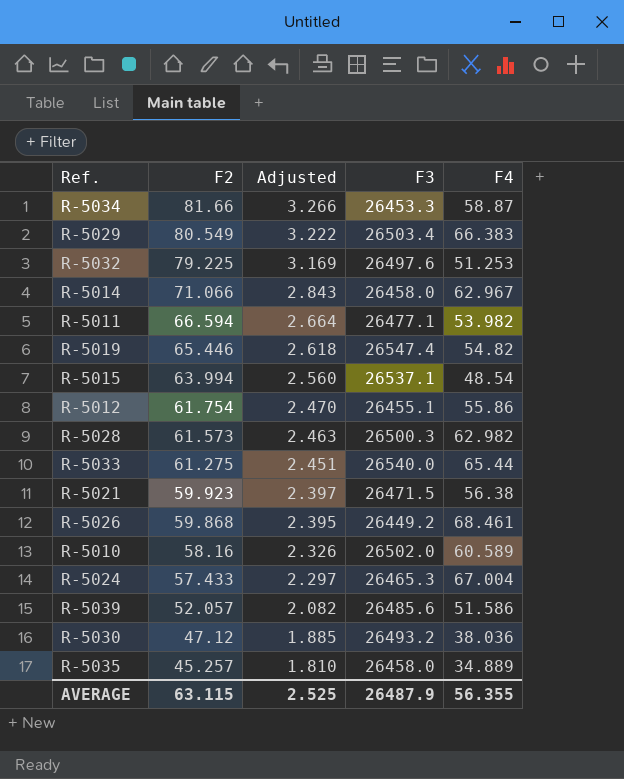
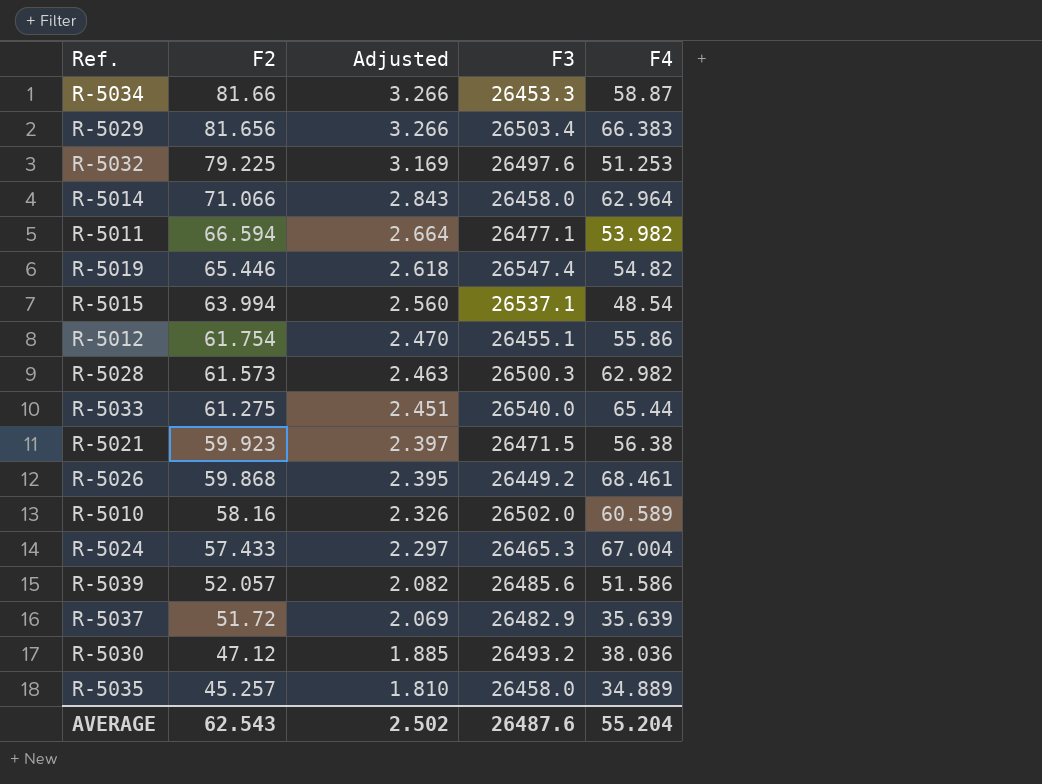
R-5029 | F2: 80.549 -> 81.656
R-5029 | Adjusted: 3.222 -> 3.266
R-5014 | F4: 62.967 -> 62.964
row R-5037: none -> 51.72 | 2.069 | 26482.9 | 35.639
AVERAGE | F2: 63.115 -> 62.543
AVERAGE | Adjusted: 2.525 -> 2.502
AVERAGE | F3: 26487.9 -> 26487.6
AVERAGE | F4: 56.355 -> 55.204

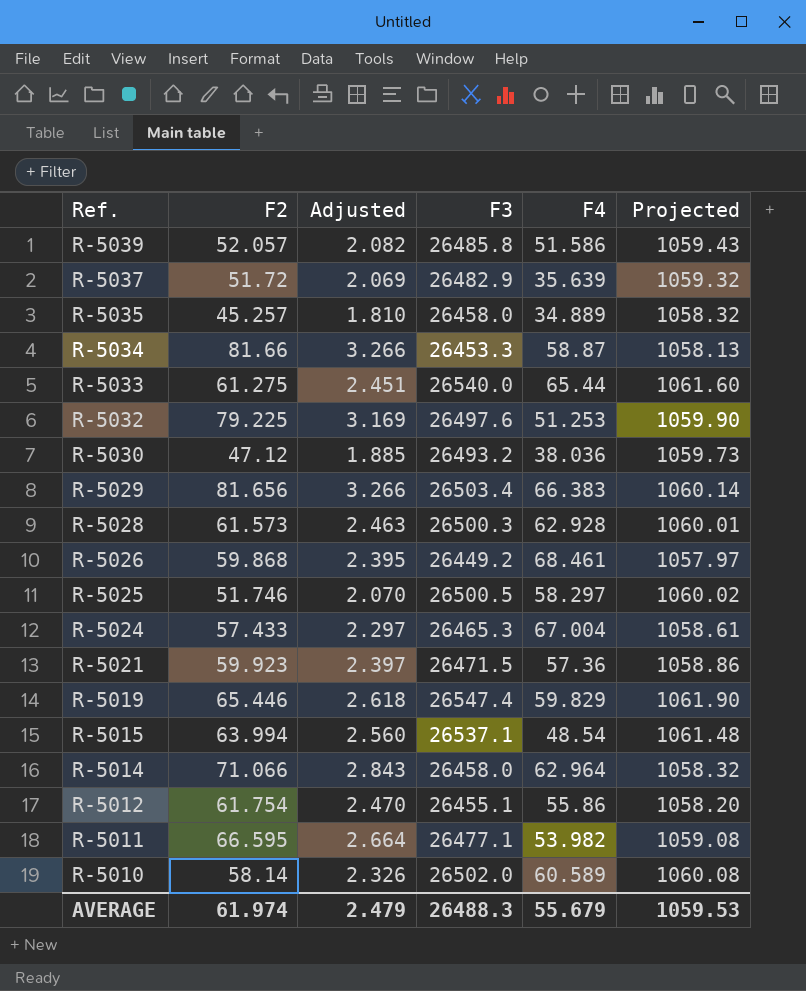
row order: F2 descending -> Ref. descending
column Projected | formula: none -> [F3] * 0.04
R-5039 | F3: 26485.6 -> 26485.8
R-5028 | F4: 62.982 -> 62.928
row R-5025: none -> 51.746 | 2.070 | 26500.5 | 58.297 | 1060.02
R-5021 | F4: 56.38 -> 57.36
R-5019 | F4: 54.82 -> 59.829
R-5011 | F2: 66.594 -> 66.595
R-5010 | F2: 58.16 -> 58.14
AVERAGE | F2: 62.543 -> 61.974
AVERAGE | Adjusted: 2.502 -> 2.479
AVERAGE | F3: 26487.6 -> 26488.3
AVERAGE | F4: 55.204 -> 55.679

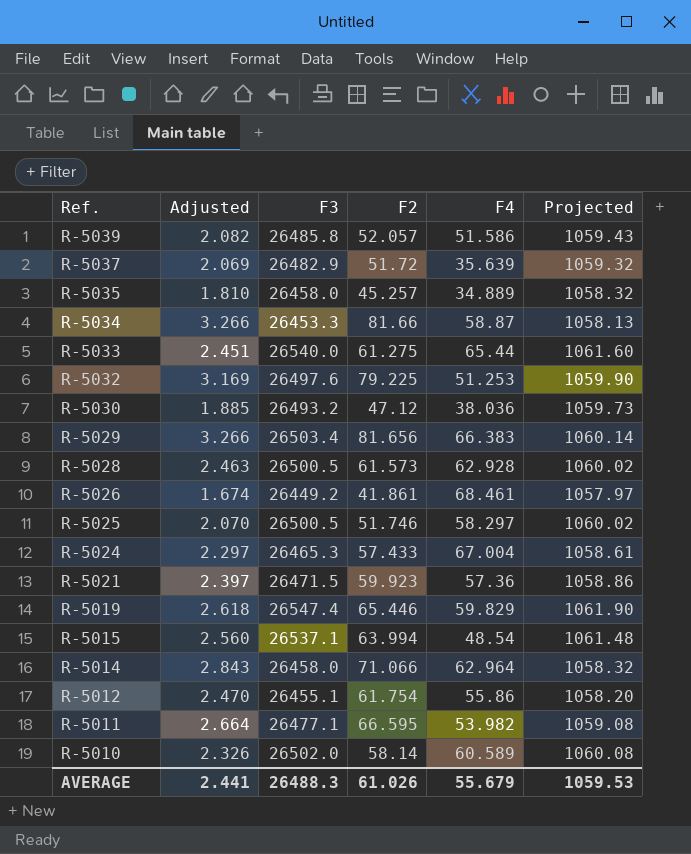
column F2 | position: 2 -> 4
R-5028 | F3: 26500.3 -> 26500.5
R-5028 | Projected: 1060.01 -> 1060.02
R-5026 | Adjusted: 2.395 -> 1.674
R-5026 | F2: 59.868 -> 41.861
AVERAGE | Adjusted: 2.479 -> 2.441
AVERAGE | F2: 61.974 -> 61.026

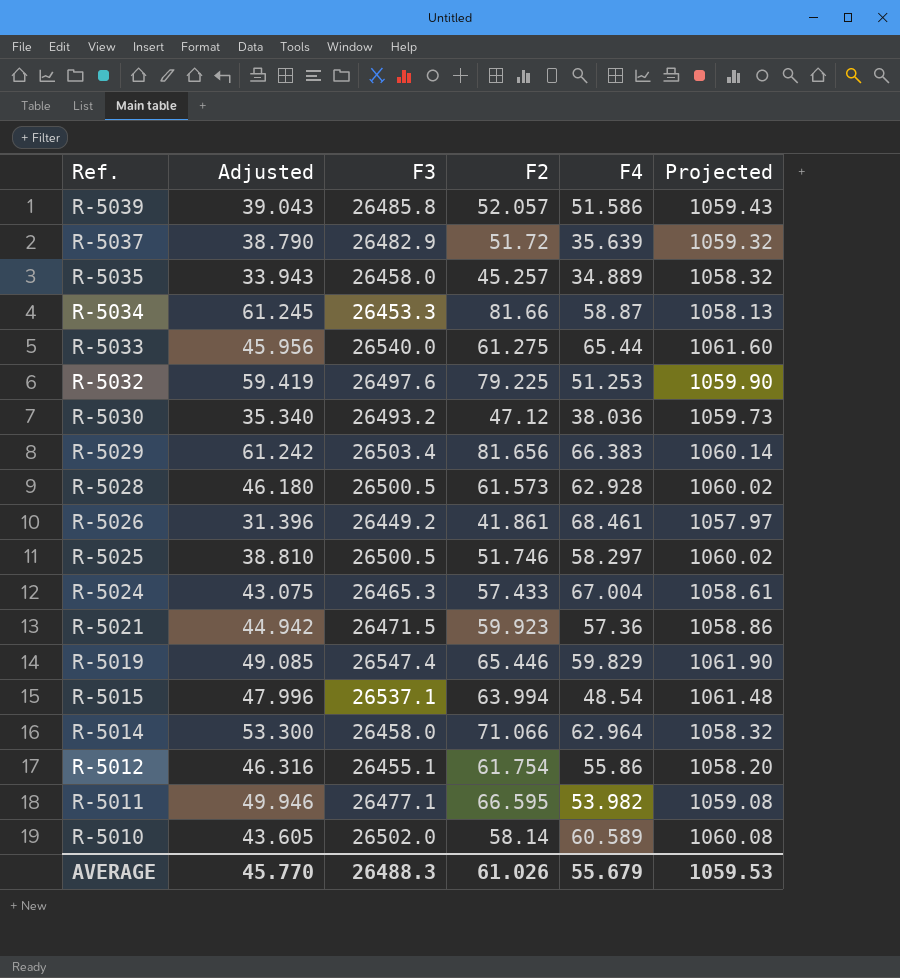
column Adjusted | formula: [F2] * 0.04 -> [F2] * 0.75
AVERAGE | Adjusted: 2.441 -> 45.770

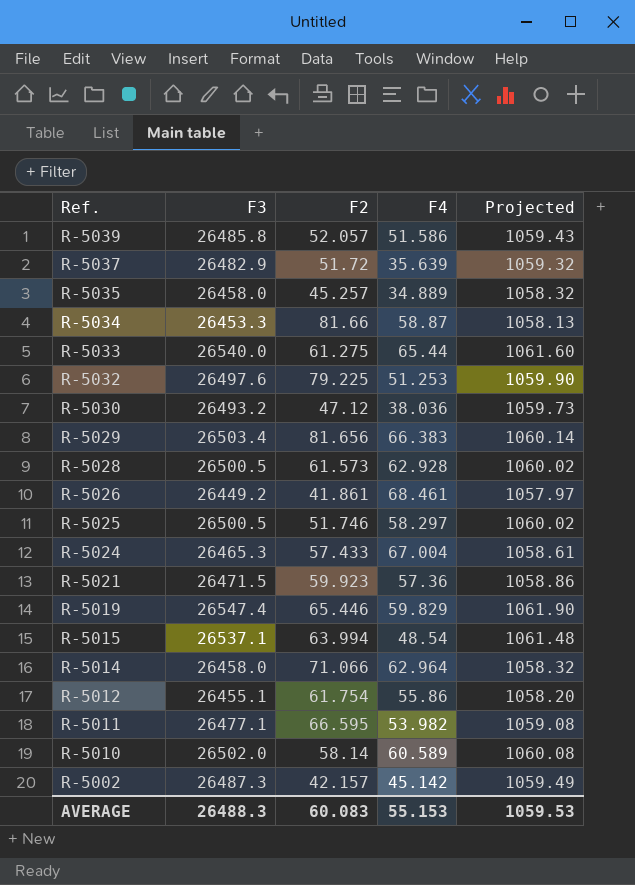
column Adjusted | formula: [F2] * 0.75 -> none
row R-5002: none -> 26487.3 | 42.157 | 45.142 | 1059.49
AVERAGE | F2: 61.026 -> 60.083
AVERAGE | F4: 55.679 -> 55.153

